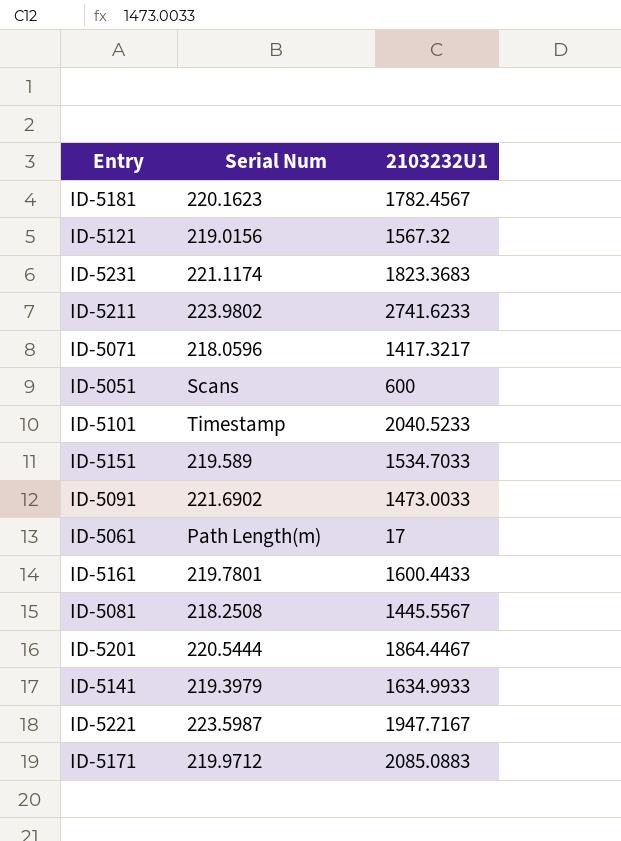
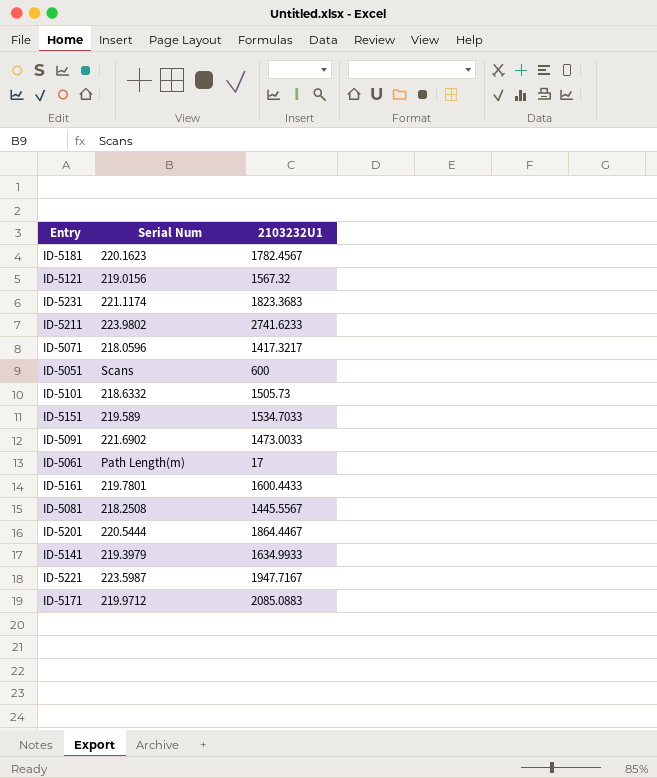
ID-5101 | Serial Num: Timestamp -> 218.6332
ID-5101 | 2103232U1: 2040.5233 -> 1505.73

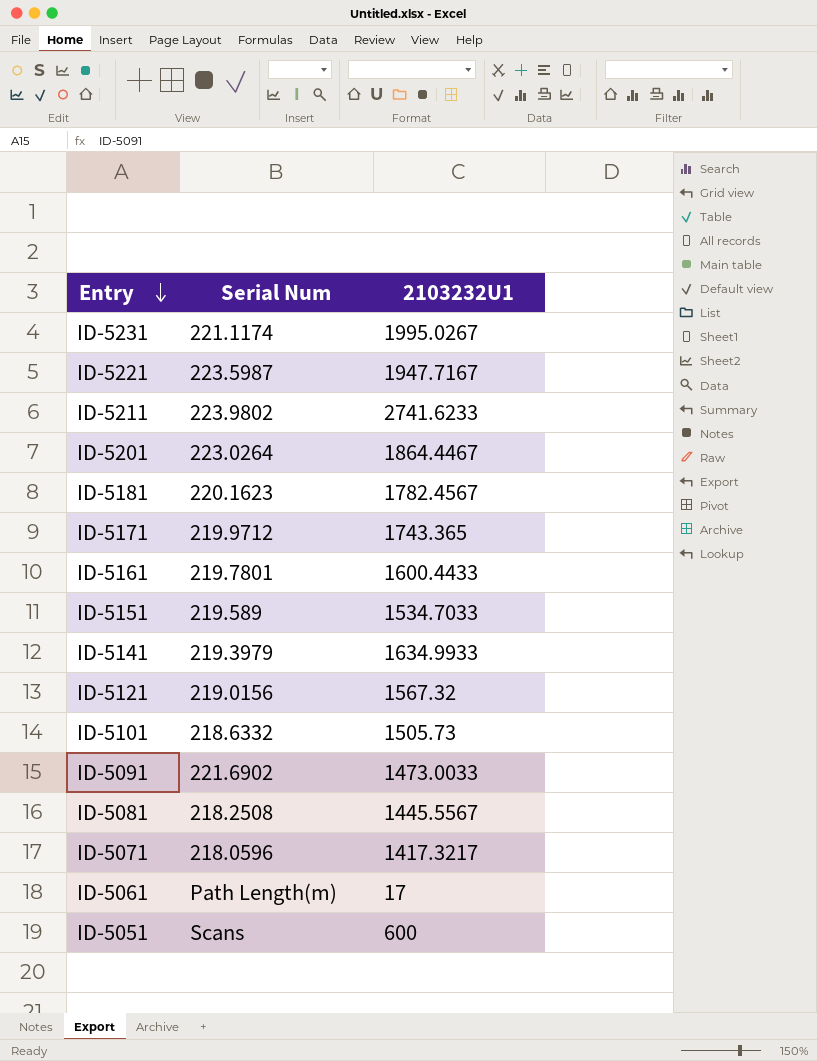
row order: none -> Entry descending
ID-5231 | 2103232U1: 1823.3683 -> 1995.0267
ID-5201 | Serial Num: 220.5444 -> 223.0264
ID-5171 | 2103232U1: 2085.0883 -> 1743.365

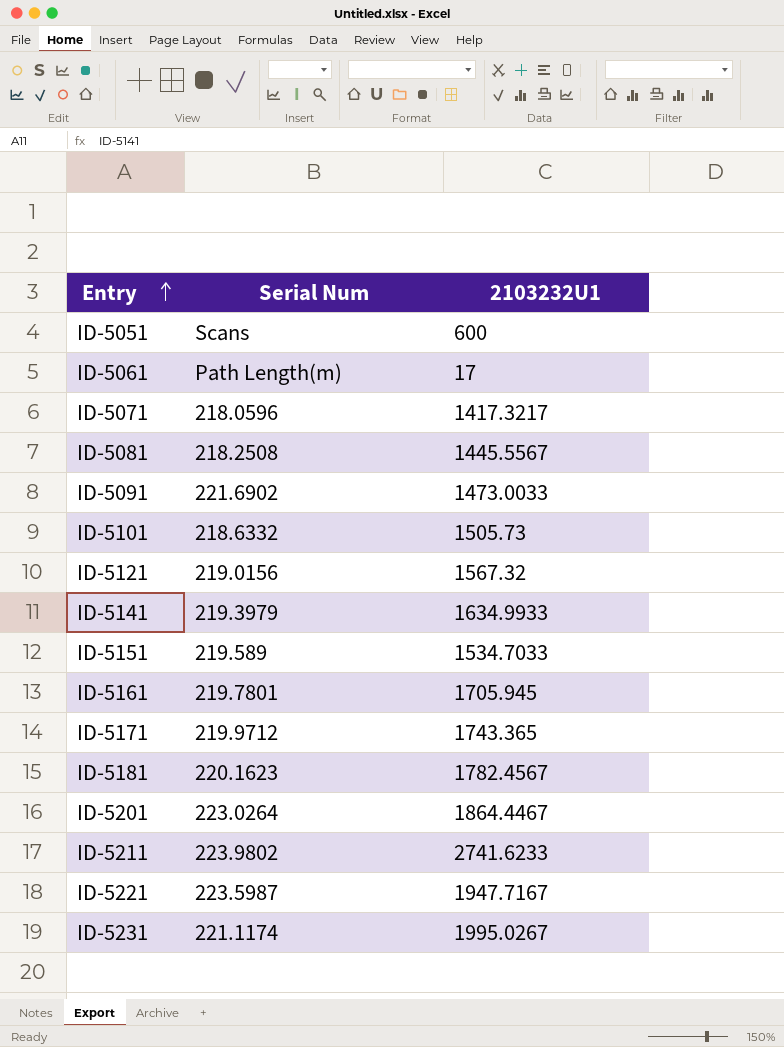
row order: Entry descending -> Entry ascending
ID-5161 | 2103232U1: 1600.4433 -> 1705.945

